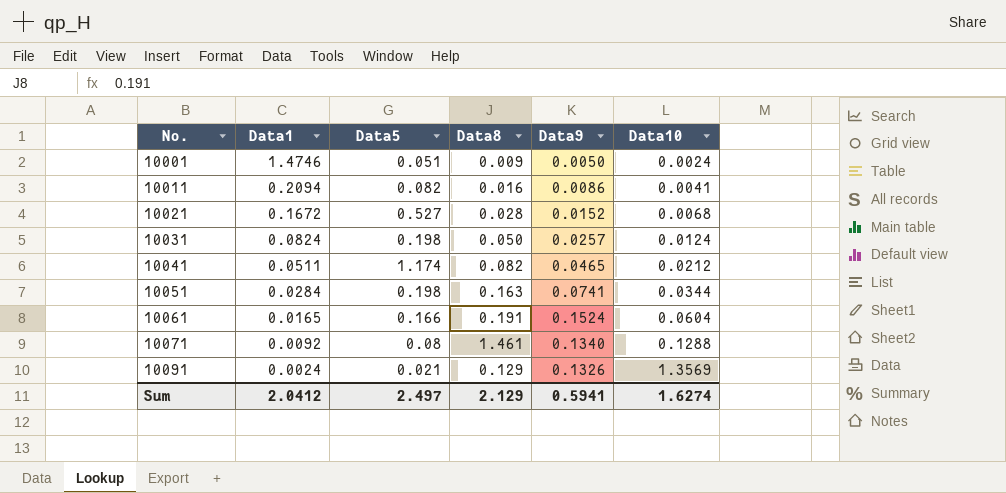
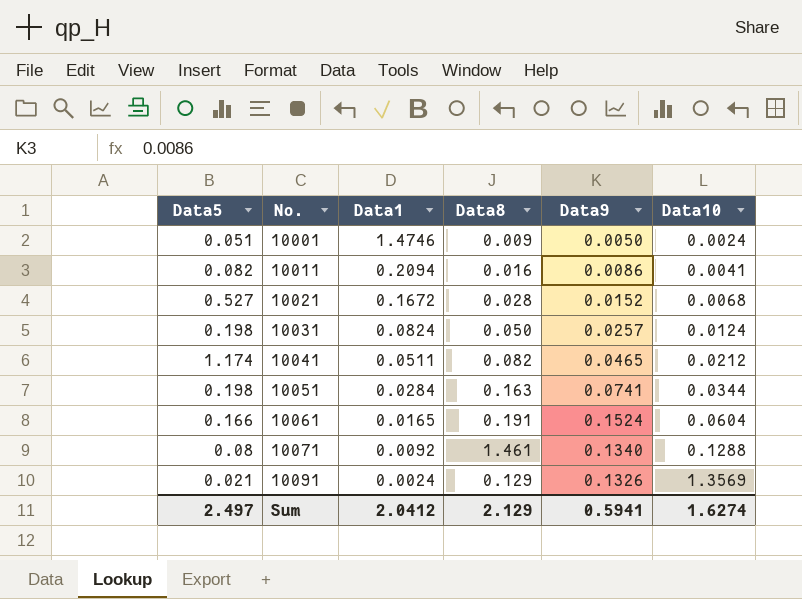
column Data5 | position: 3 -> 1

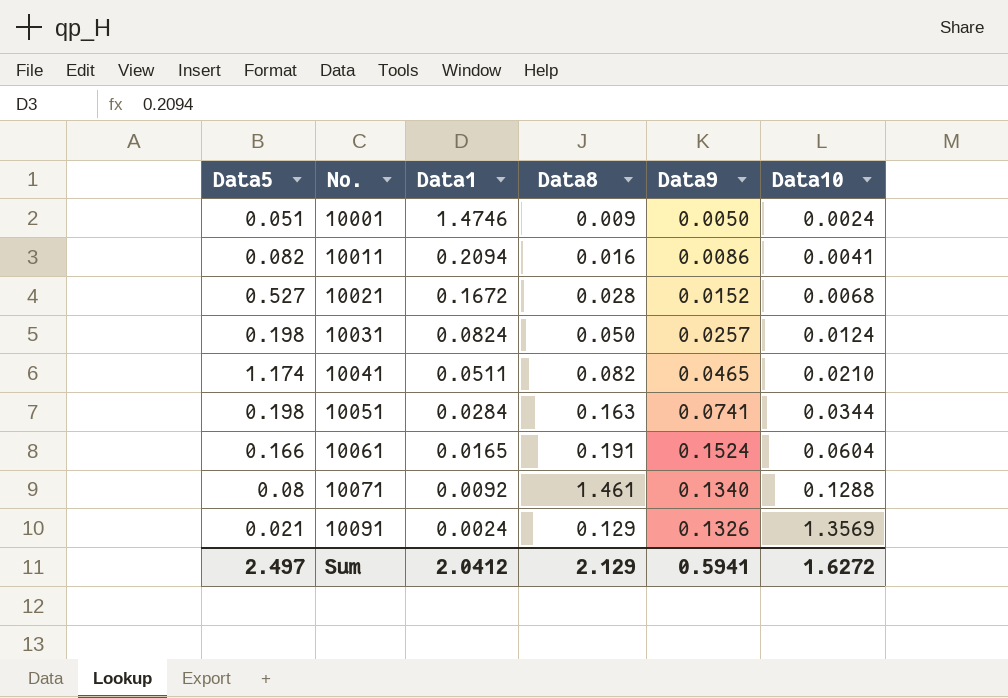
10041 | Data10: 0.0212 -> 0.0210
Sum | Data10: 1.6274 -> 1.6272

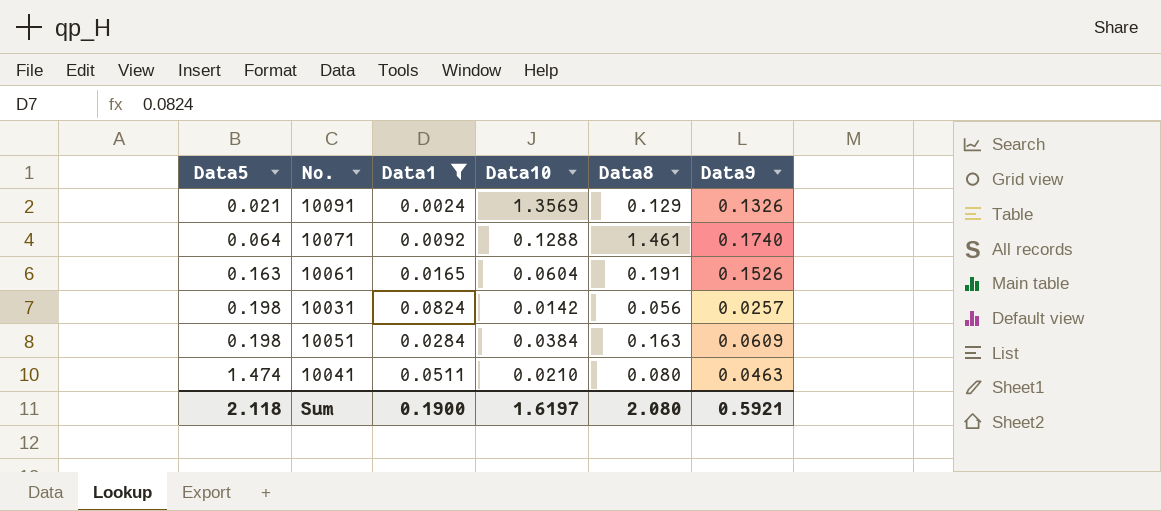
filter: none -> Data1 <= 0.0824
row order: No. ascending -> Data5 ascending
column Data10 | position: 6 -> 4
10071 | Data5: 0.08 -> 0.064
10071 | Data9: 0.1340 -> 0.1740
10061 | Data5: 0.166 -> 0.163
10061 | Data9: 0.1524 -> 0.1526
10031 | Data10: 0.0124 -> 0.0142
10031 | Data8: 0.050 -> 0.056
10051 | Data10: 0.0344 -> 0.0384
10051 | Data9: 0.0741 -> 0.0609
10041 | Data5: 1.174 -> 1.474
10041 | Data8: 0.082 -> 0.080
10041 | Data9: 0.0465 -> 0.0463
Sum | Data5: 2.497 -> 2.118
Sum | Data1: 2.0412 -> 0.1900
Sum | Data10: 1.6272 -> 1.6197
Sum | Data8: 2.129 -> 2.080
Sum | Data9: 0.5941 -> 0.5921

